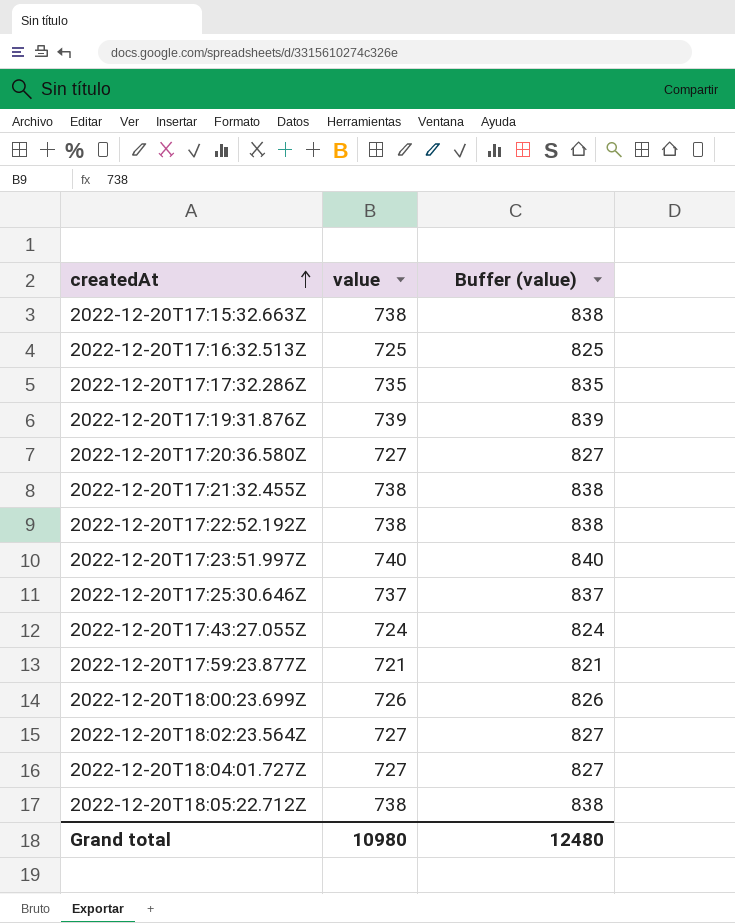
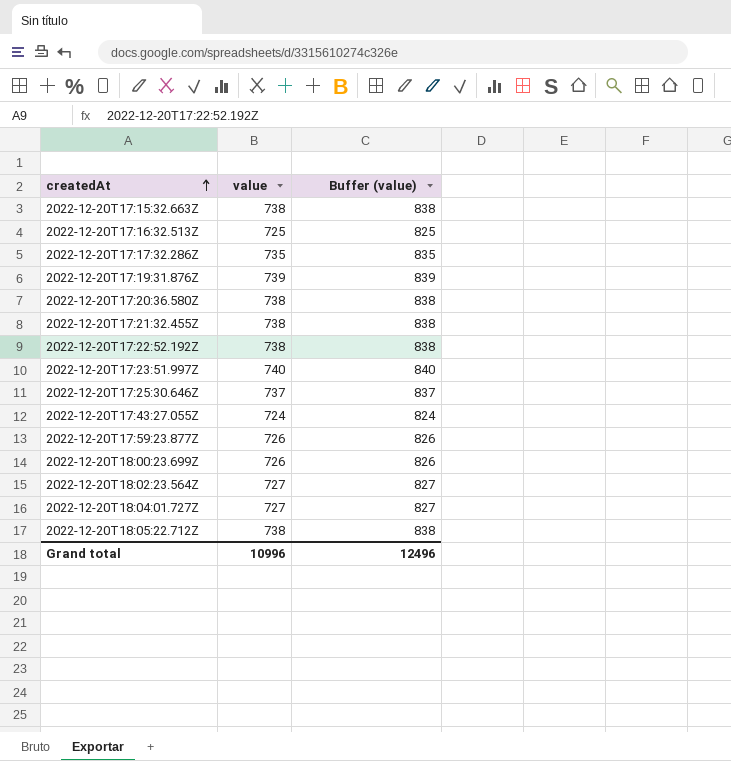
2022-12-20T17:20:36.580Z | value: 727 -> 738
2022-12-20T17:20:36.580Z | Buffer (value): 827 -> 838
2022-12-20T17:59:23.877Z | value: 721 -> 726
2022-12-20T17:59:23.877Z | Buffer (value): 821 -> 826
Grand total | value: 10980 -> 10996
Grand total | Buffer (value): 12480 -> 12496

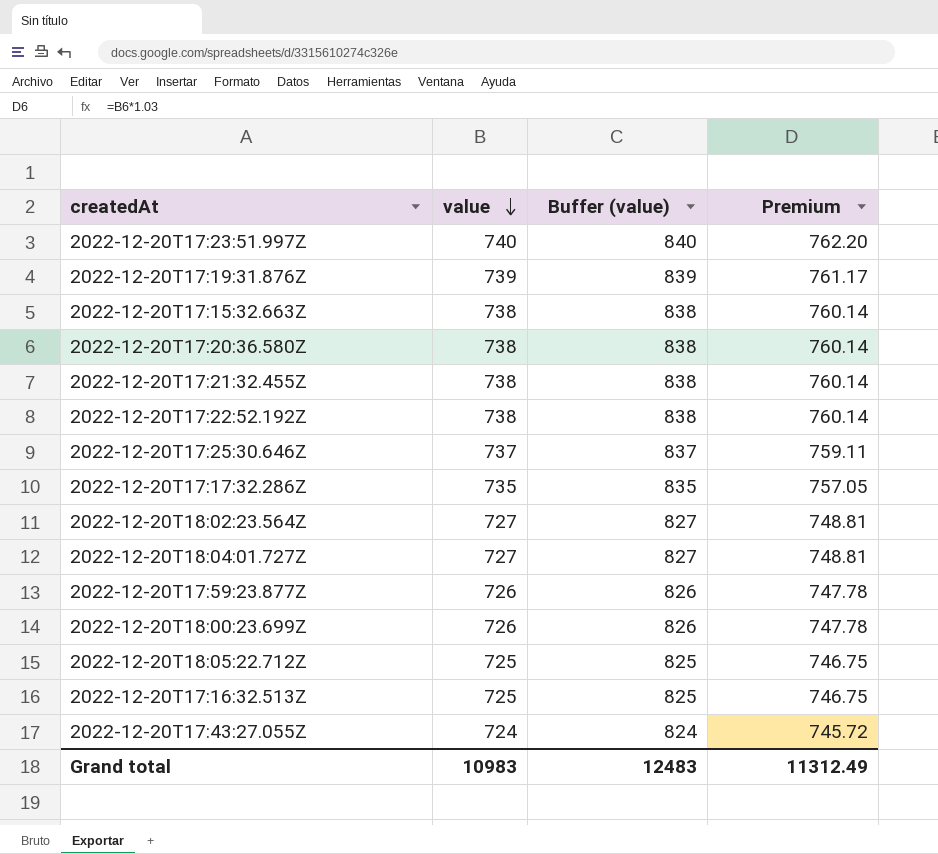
row order: createdAt ascending -> value descending
column Premium | formula: none -> [value] * 1.03
2022-12-20T18:05:22.712Z | value: 738 -> 725
2022-12-20T18:05:22.712Z | Buffer (value): 838 -> 825
Grand total | value: 10996 -> 10983
Grand total | Buffer (value): 12496 -> 12483

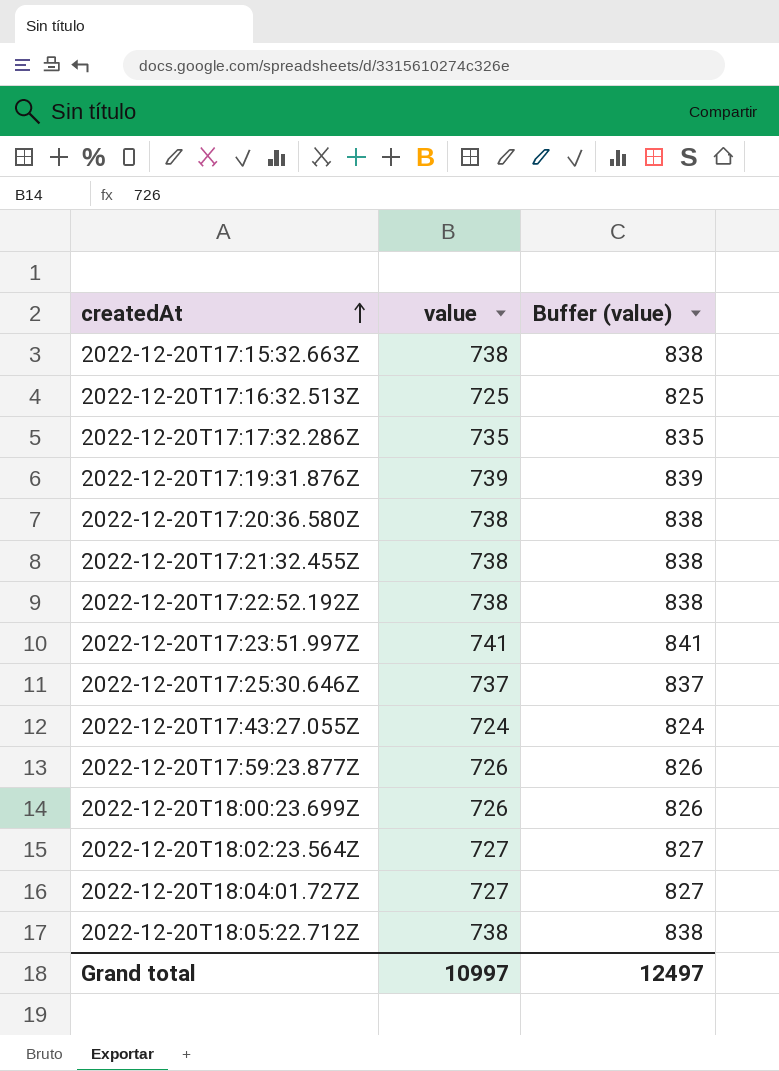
row order: value descending -> createdAt ascending
column Premium | formula: [value] * 1.03 -> none
2022-12-20T17:23:51.997Z | value: 740 -> 741
2022-12-20T17:23:51.997Z | Buffer (value): 840 -> 841
2022-12-20T18:05:22.712Z | value: 725 -> 738
2022-12-20T18:05:22.712Z | Buffer (value): 825 -> 838
Grand total | value: 10983 -> 10997
Grand total | Buffer (value): 12483 -> 12497

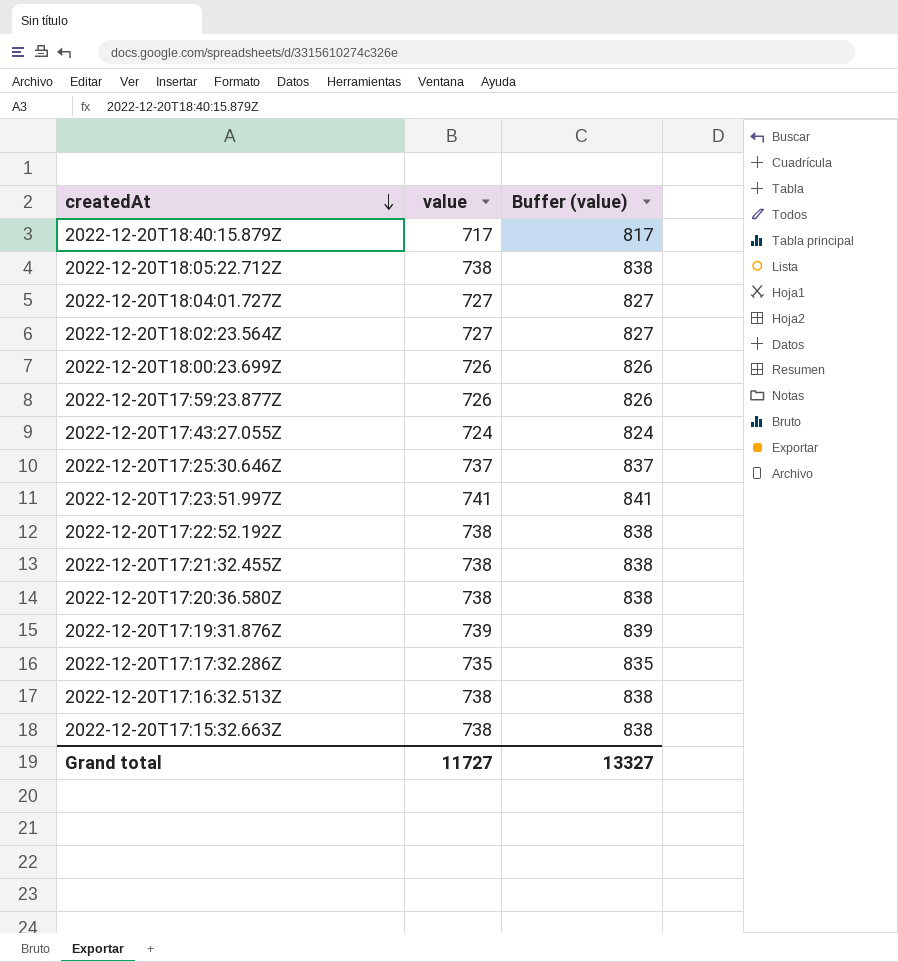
row order: createdAt ascending -> createdAt descending
row 2022-12-20T18:40:15.879Z: none -> 717 | 817
2022-12-20T17:16:32.513Z | value: 725 -> 738
2022-12-20T17:16:32.513Z | Buffer (value): 825 -> 838
Grand total | value: 10997 -> 11727
Grand total | Buffer (value): 12497 -> 13327

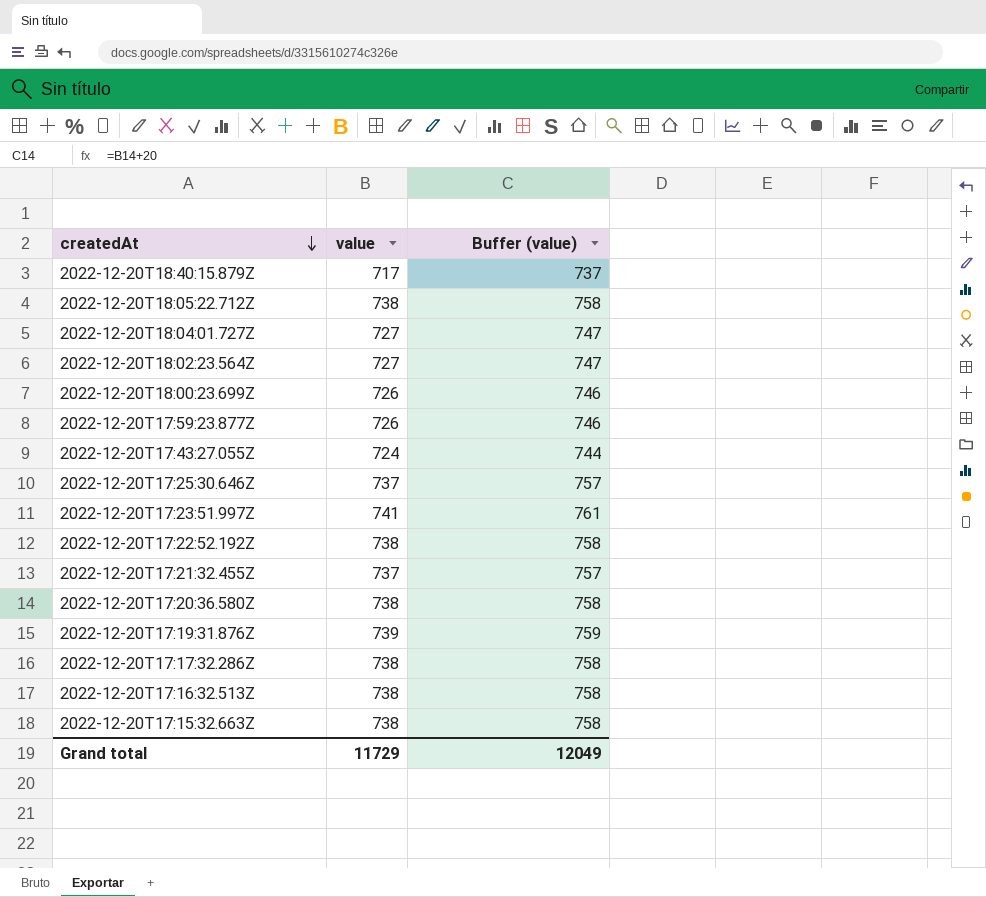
column Buffer (value) | formula: [value] + 100 -> [value] + 20
2022-12-20T17:21:32.455Z | value: 738 -> 737
2022-12-20T17:17:32.286Z | value: 735 -> 738
Grand total | value: 11727 -> 11729
Grand total | Buffer (value): 13327 -> 12049

